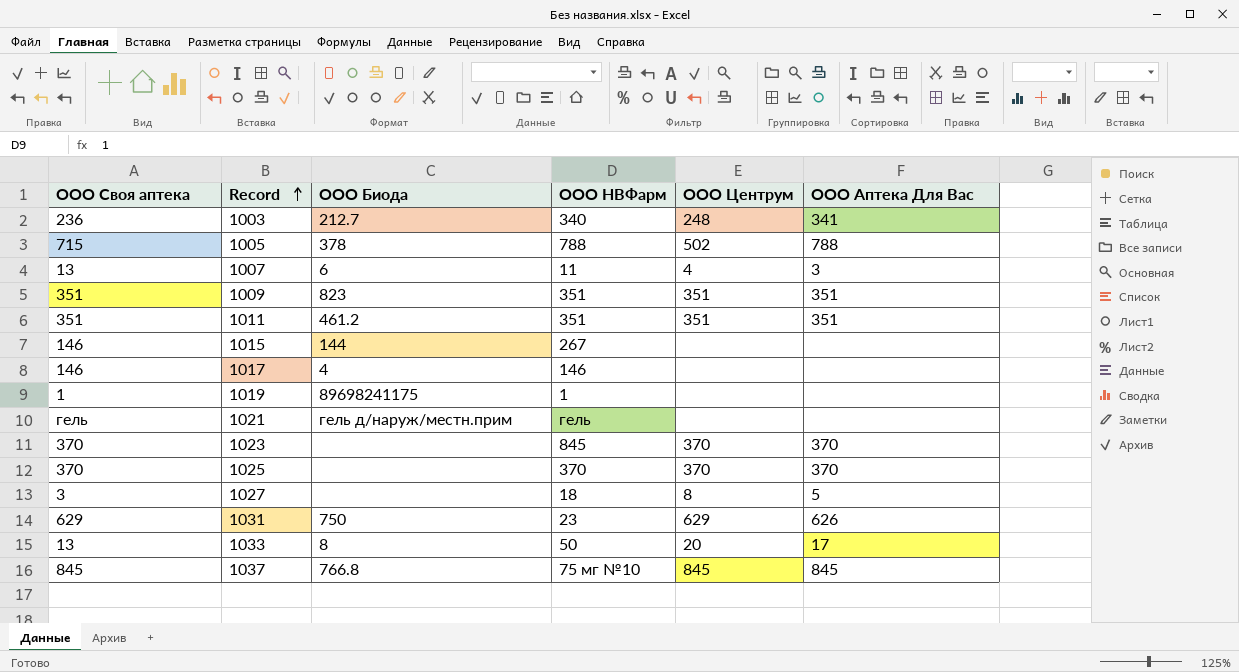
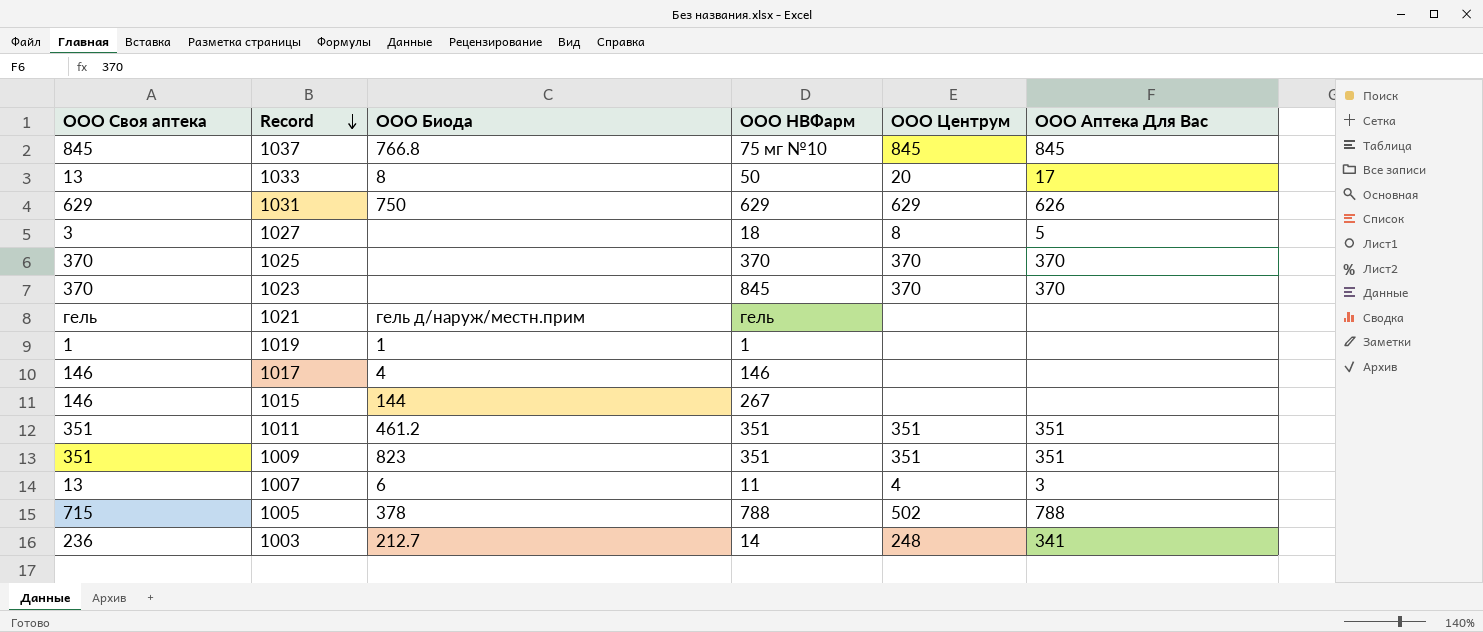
row order: Record ascending -> Record descending
1031 | ООО НВФарм: 23 -> 629
1019 | ООО Биода: 89698241175 -> 1
1003 | ООО НВФарм: 340 -> 14

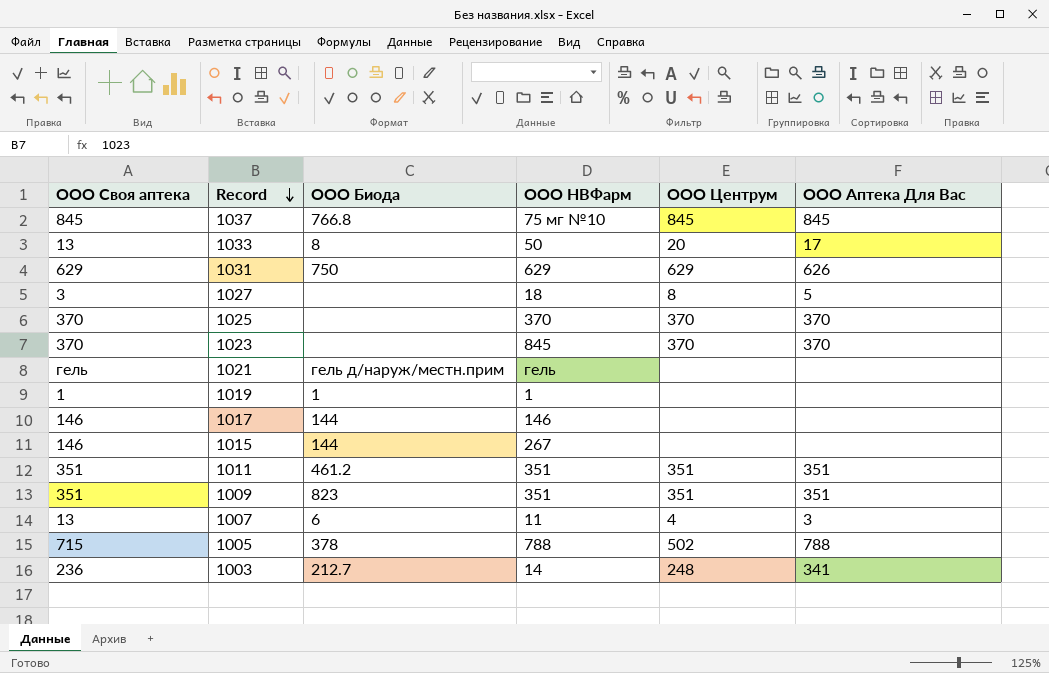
1017 | ООО Биода: 4 -> 144

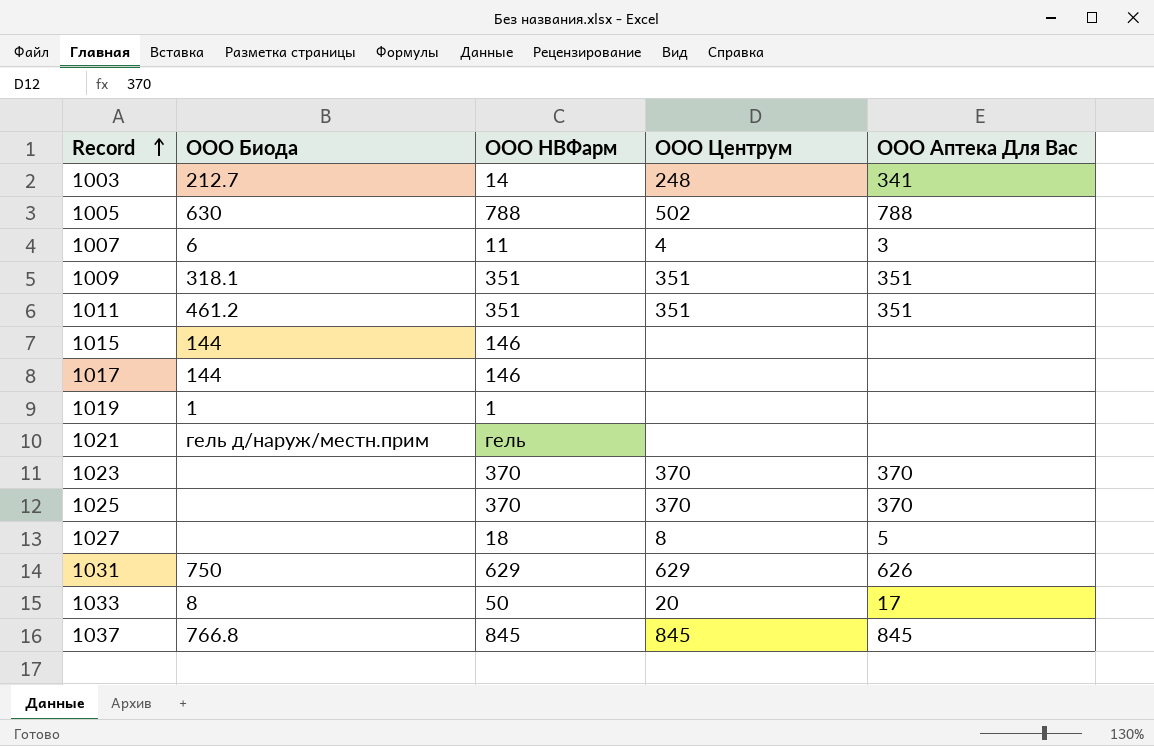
row order: Record descending -> Record ascending
column ООО Своя аптека | position: 1 -> none
1005 | ООО Биода: 378 -> 630
1009 | ООО Биода: 823 -> 318.1
1015 | ООО НВФарм: 267 -> 146
1023 | ООО НВФарм: 845 -> 370
1037 | ООО НВФарм: 75 мг №10 -> 845

